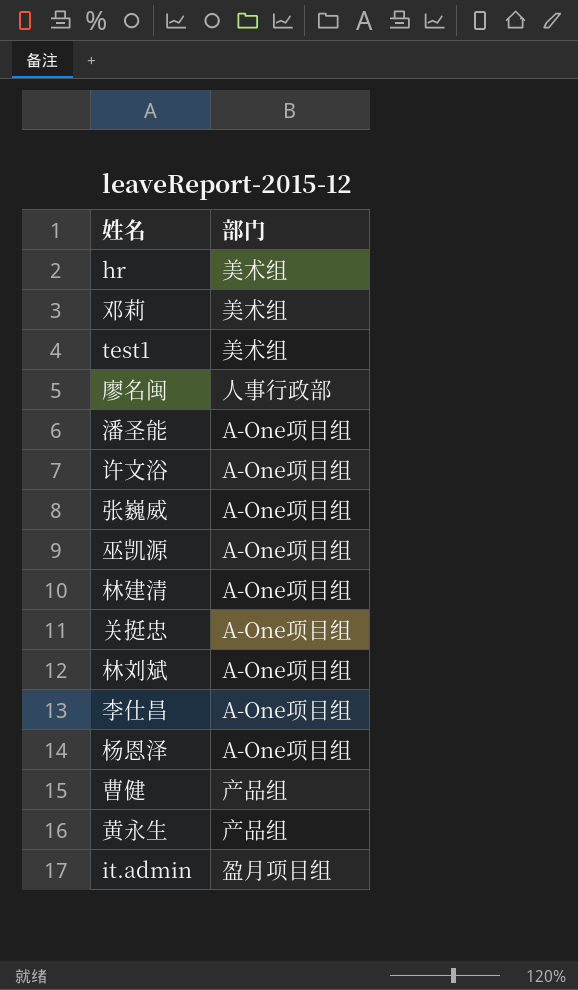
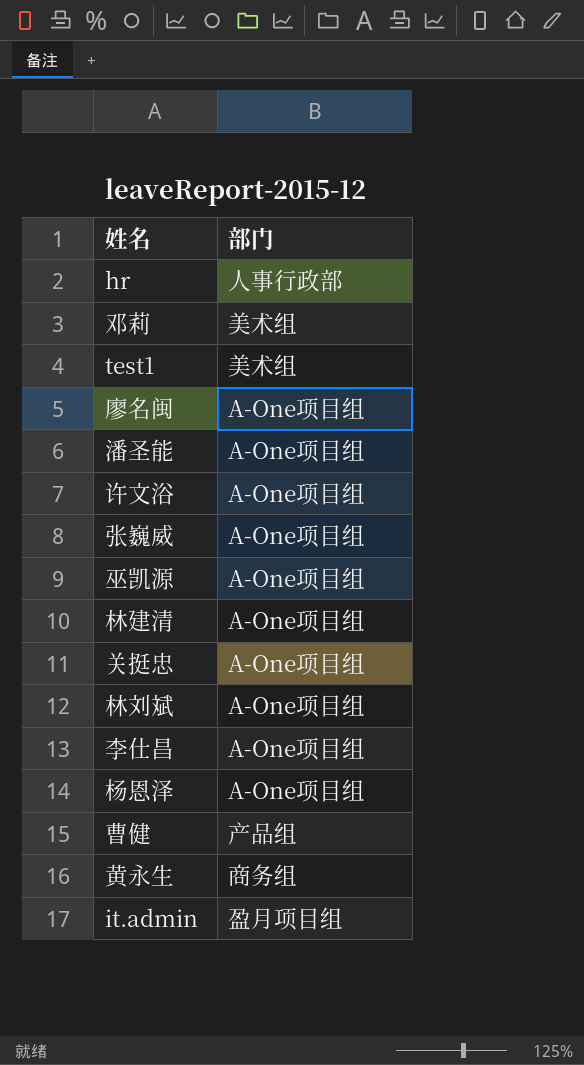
hr | 部门: 美术组 -> 人事行政部
廖名闽 | 部门: 人事行政部 -> A-One项目组
黄永生 | 部门: 产品组 -> 商务组

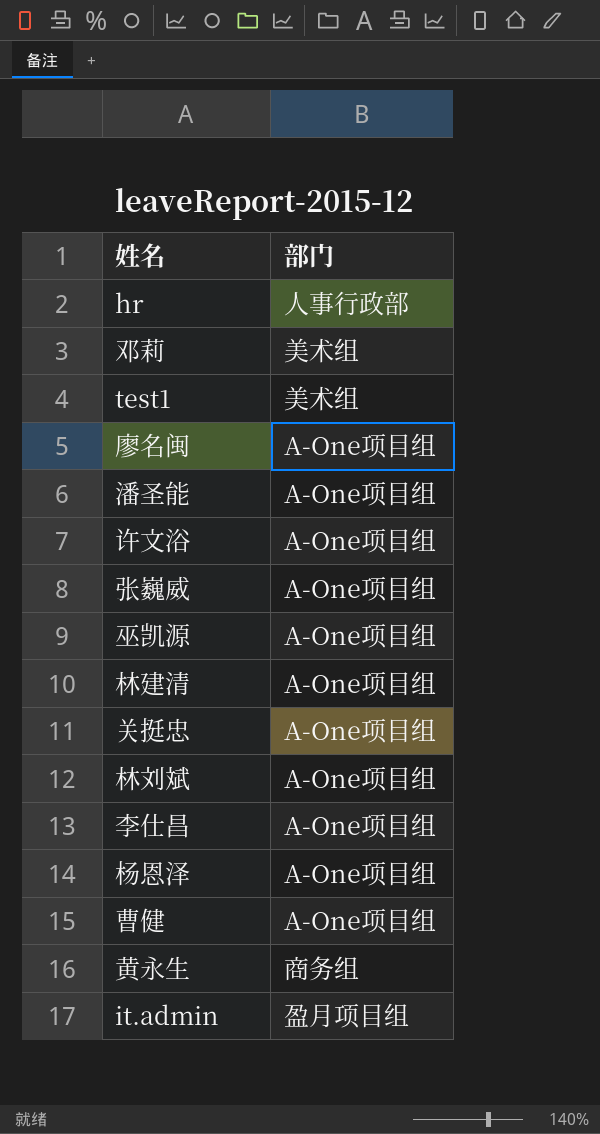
曹健 | 部门: 产品组 -> A-One项目组

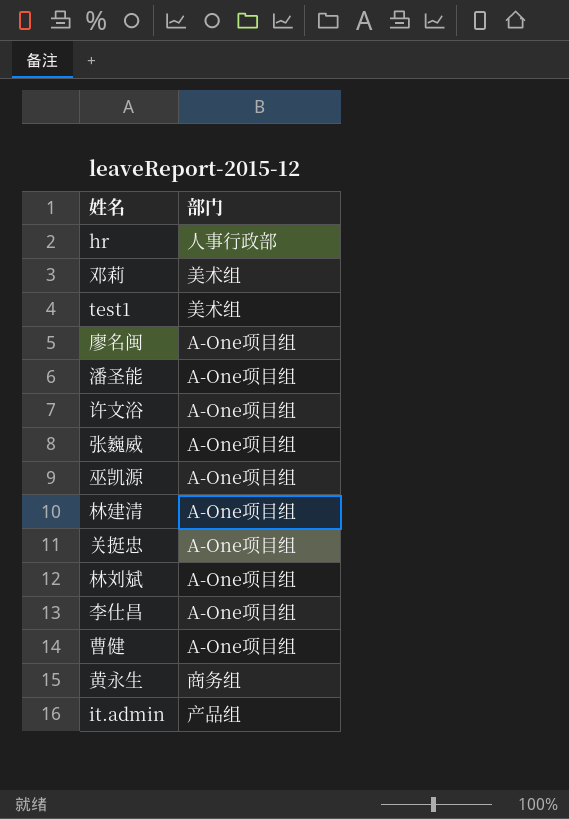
row 杨恩泽: A-One项目组 -> none
it.admin | 部门: 盈月项目组 -> 产品组

